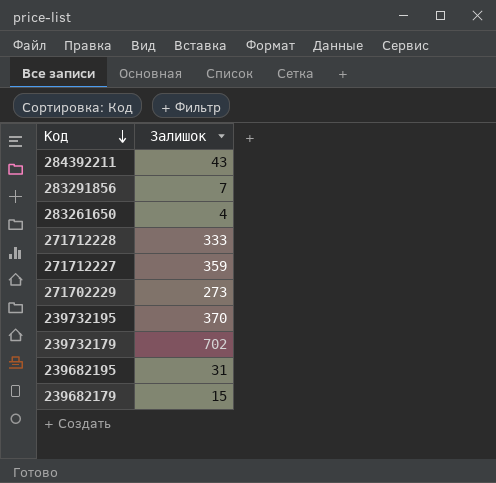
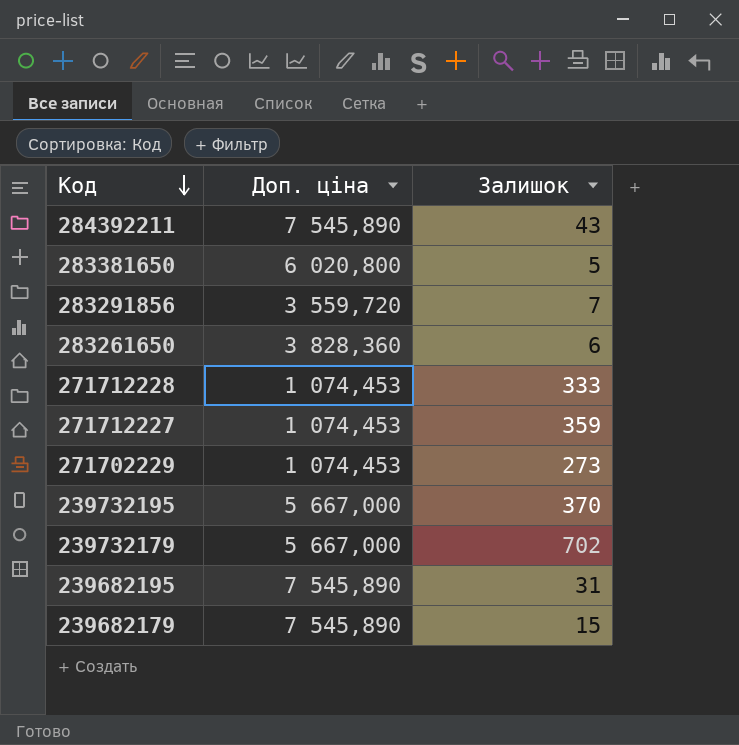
column Доп. ціна | position: none -> 2
row 283381650: none -> 6 020,800 | 5
283261650 | Залишок: 4 -> 6

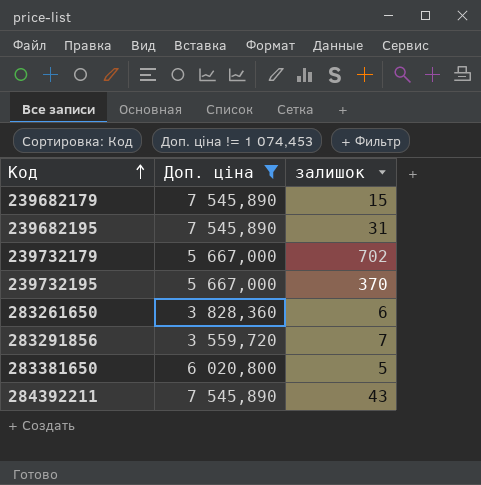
filter: none -> Доп. ціна != 1 074,453
row order: Код descending -> Код ascending
column name: Залишок -> залишок

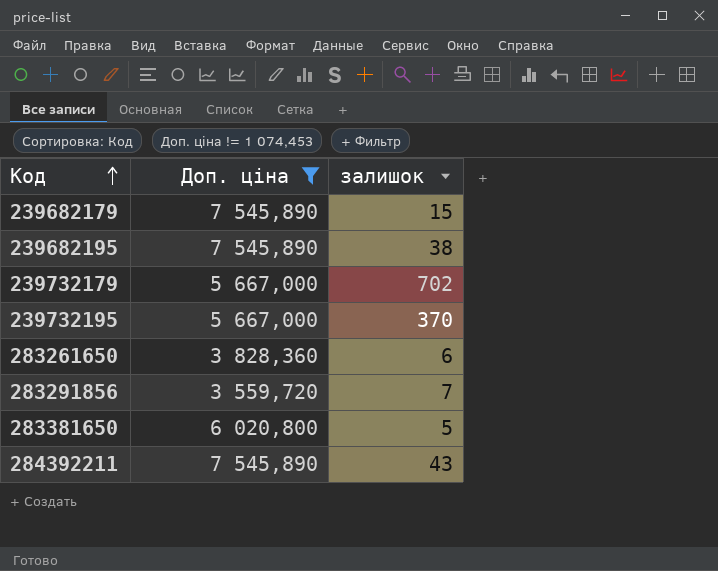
239682195 | залишок: 31 -> 38

